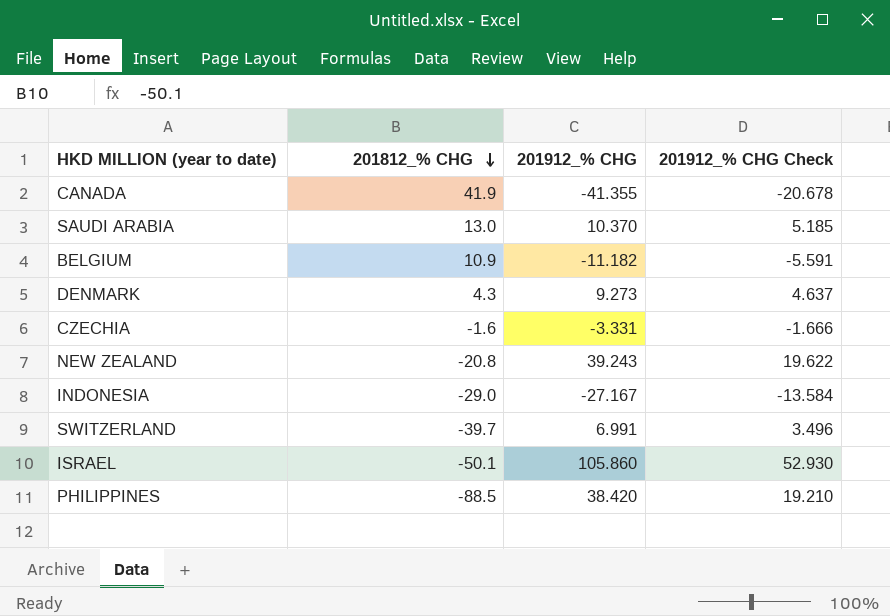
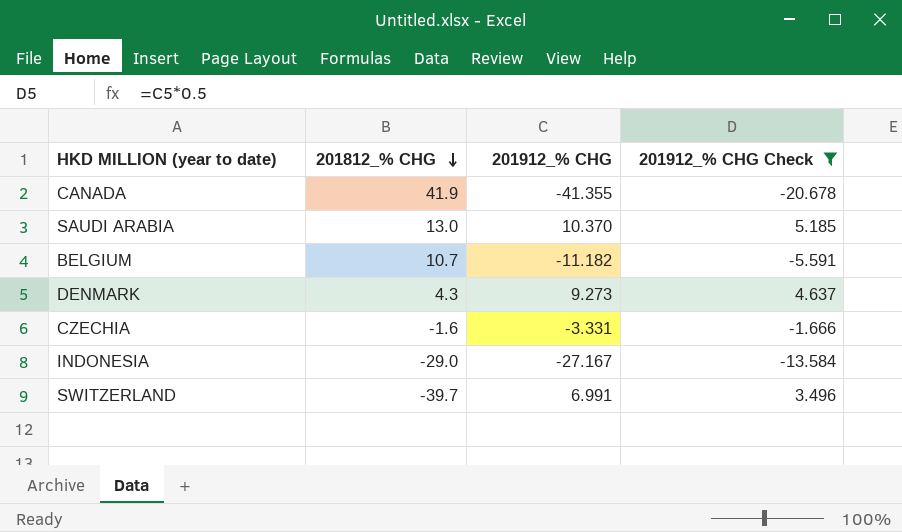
filter: none -> 201912_% CHG Check <= 5.185
BELGIUM | 201812_% CHG: 10.9 -> 10.7

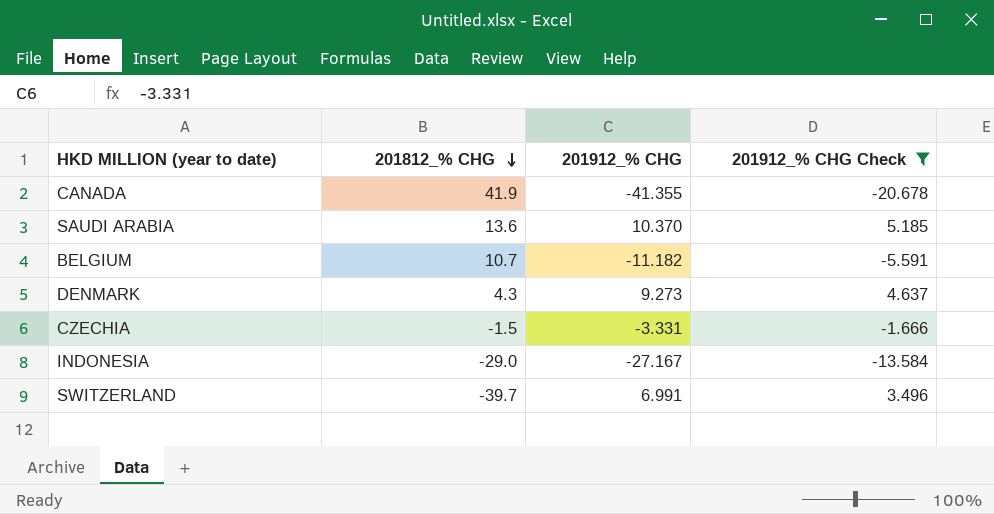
SAUDI ARABIA | 201812_% CHG: 13.0 -> 13.6
CZECHIA | 201812_% CHG: -1.6 -> -1.5

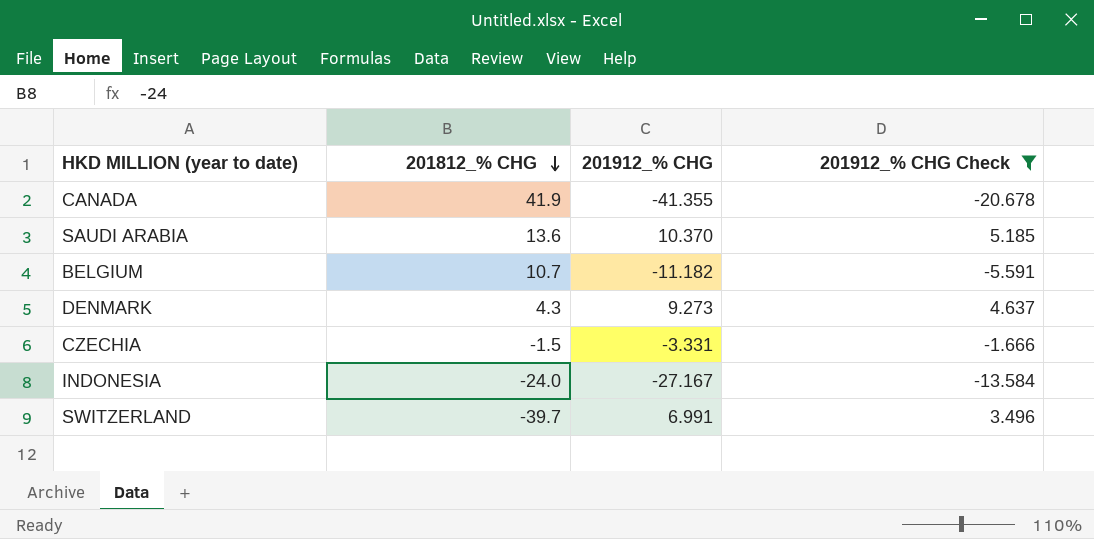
INDONESIA | 201812_% CHG: -29.0 -> -24.0

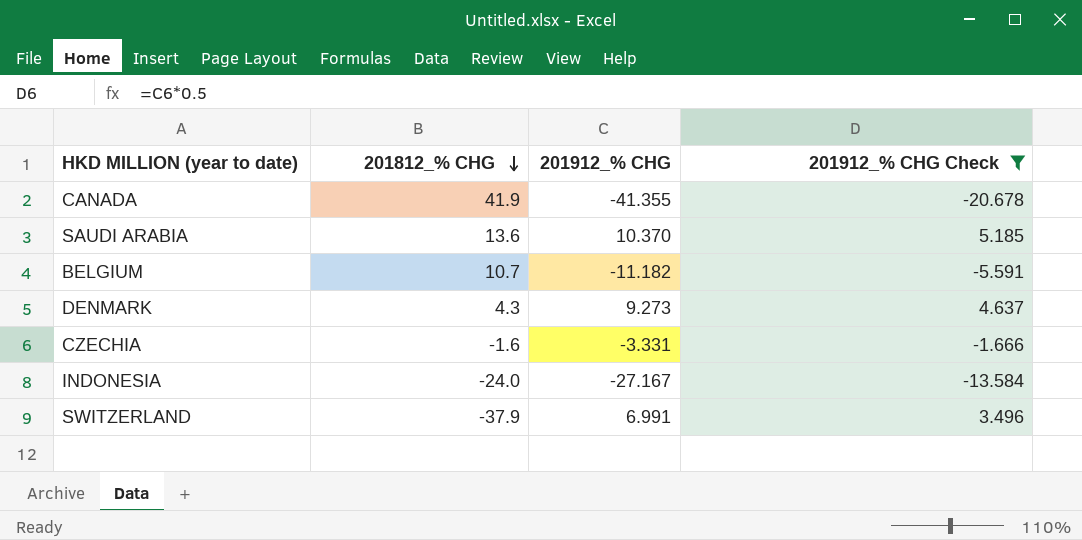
CZECHIA | 201812_% CHG: -1.5 -> -1.6
SWITZERLAND | 201812_% CHG: -39.7 -> -37.9

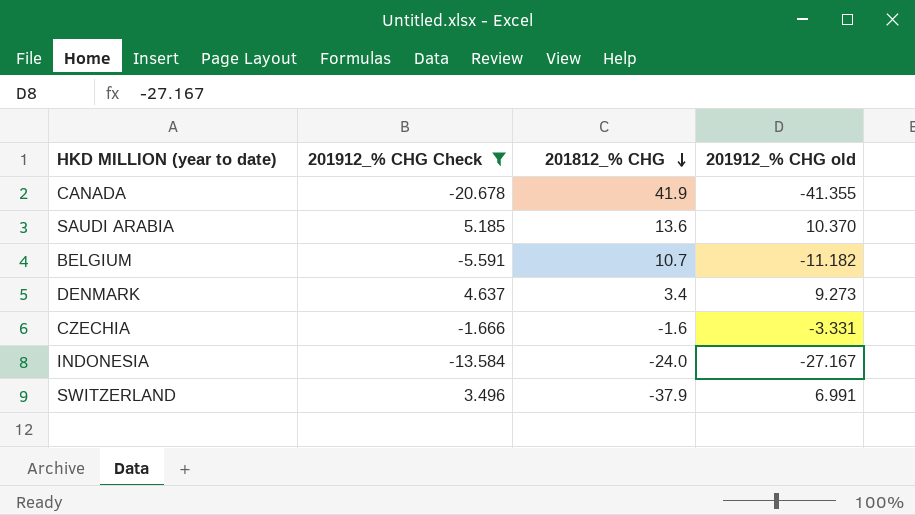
column 201912_% CHG Check | position: 4 -> 2
column name: 201912_% CHG -> 201912_% CHG old
DENMARK | 201812_% CHG: 4.3 -> 3.4

